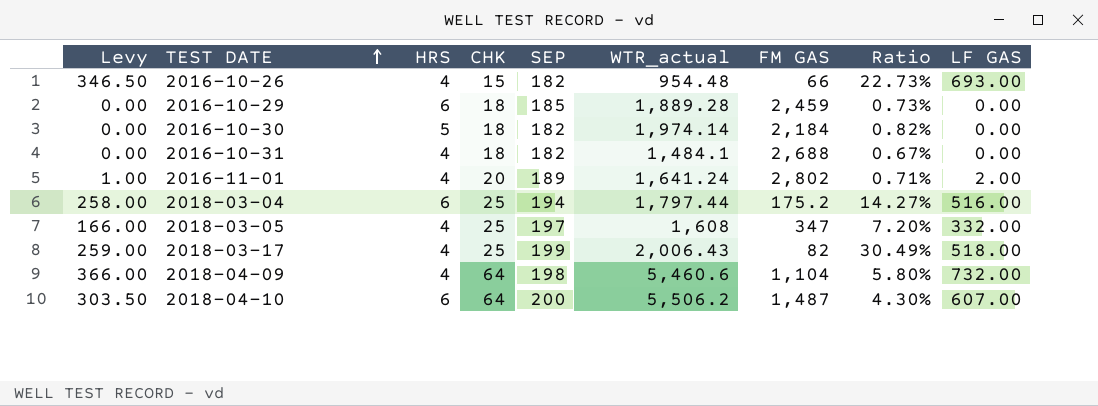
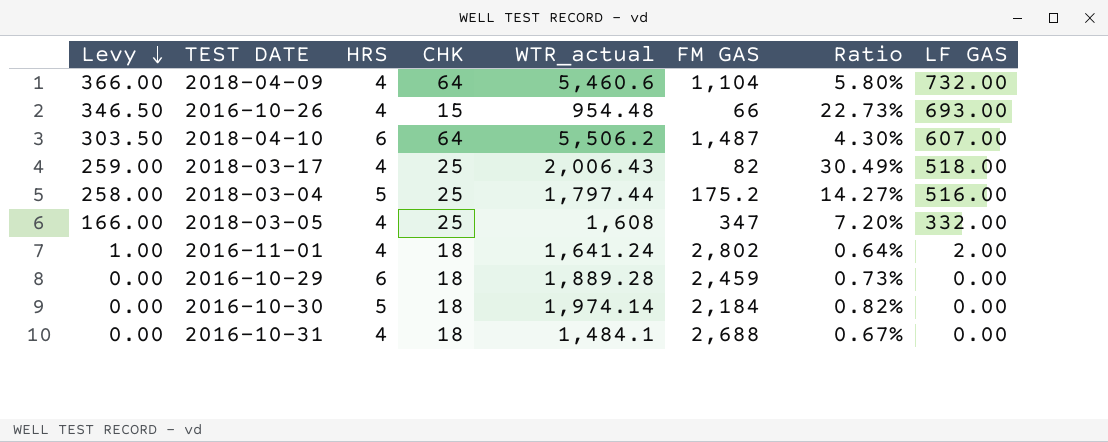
row order: TEST DATE ascending -> Levy descending
column SEP | position: 5 -> none
2018-03-04 | HRS: 6 -> 5
2016-11-01 | CHK: 20 -> 18
2016-11-01 | Ratio: 0.71% -> 0.64%

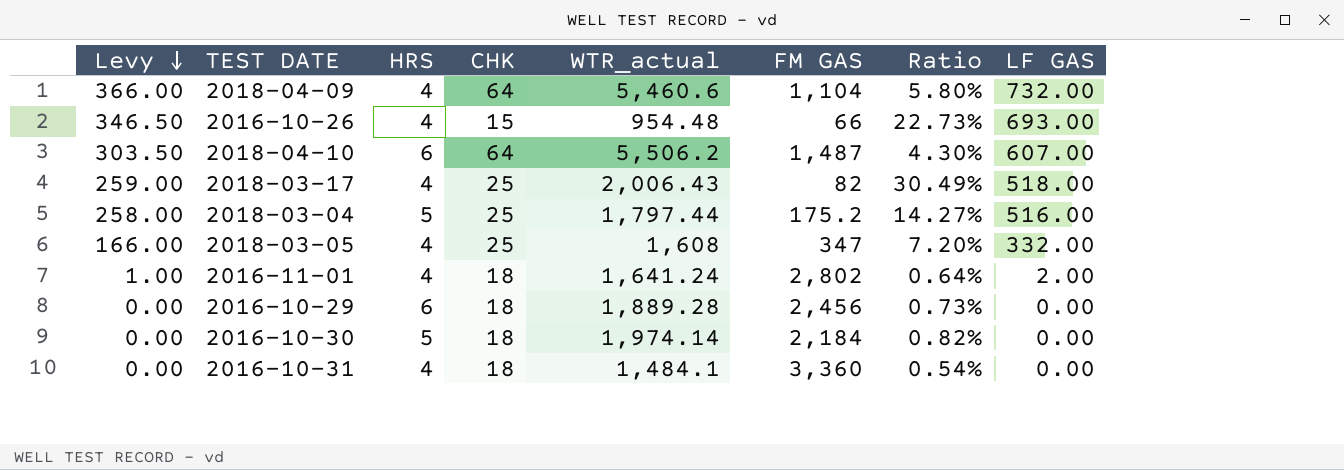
2016-10-29 | FM GAS: 2,459 -> 2,456
2016-10-31 | FM GAS: 2,688 -> 3,360
2016-10-31 | Ratio: 0.67% -> 0.54%

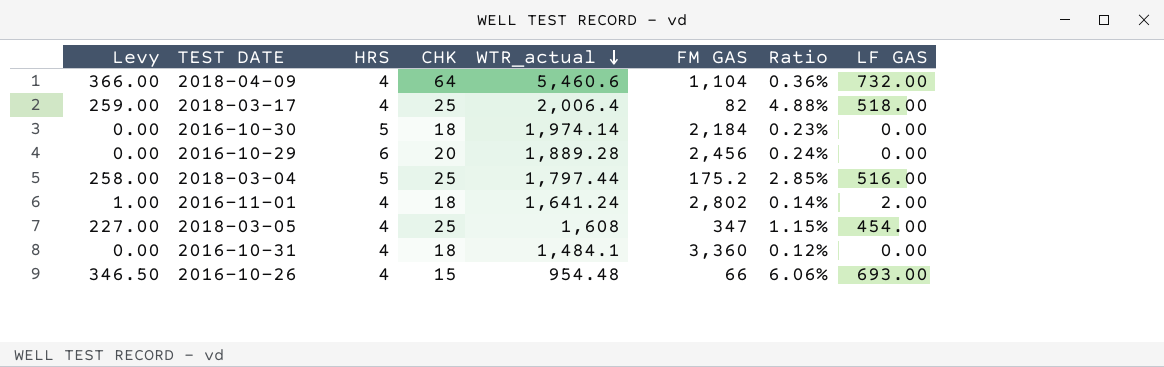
row order: Levy descending -> WTR_actual descending
column Ratio | formula: [CHK] / [FM GAS] -> [HRS] / [FM GAS]
row 2018-04-10: 303.50 | 6 | 64 | 5,506.2 | 1,487 | 4.30% | 607.00 -> none
2018-03-17 | WTR_actual: 2,006.43 -> 2,006.4
2016-10-29 | CHK: 18 -> 20
2018-03-05 | Levy: 166.00 -> 227.00
2018-03-05 | LF GAS: 332.00 -> 454.00

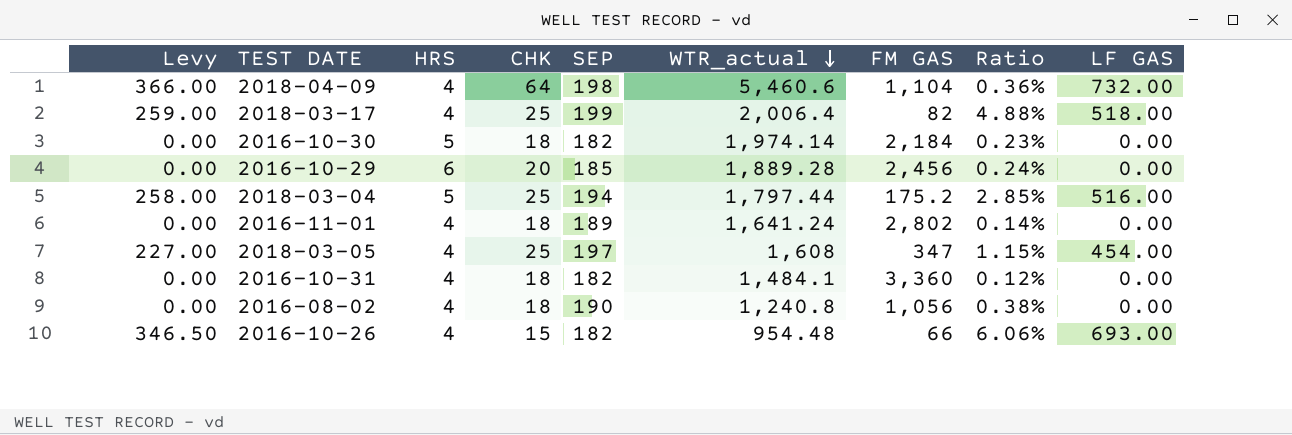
column SEP | position: none -> 5
2016-11-01 | Levy: 1.00 -> 0.00
2016-11-01 | LF GAS: 2.00 -> 0.00
row 2016-08-02: none -> 0.00 | 4 | 18 | 190 | 1,240.8 | 1,056 | 0.38% | 0.00

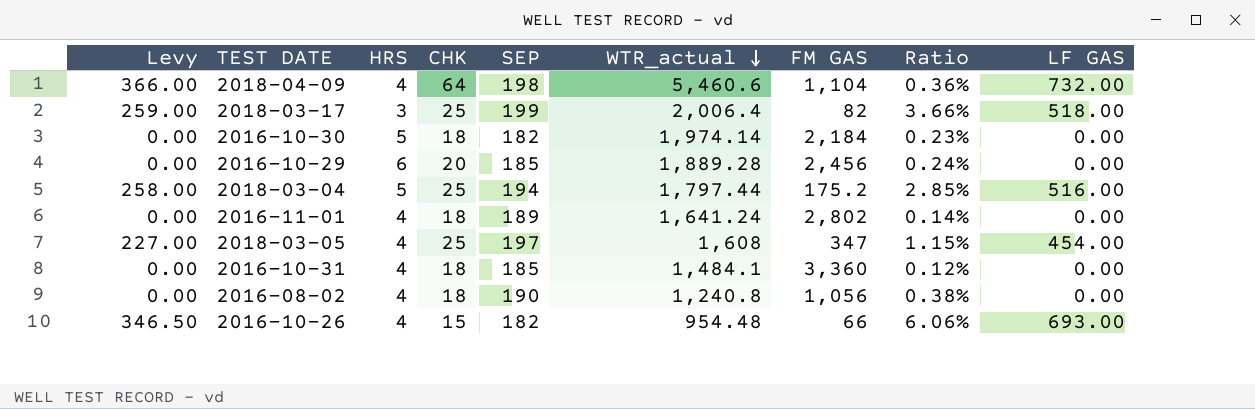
2018-03-17 | HRS: 4 -> 3
2018-03-17 | Ratio: 4.88% -> 3.66%
2016-10-31 | SEP: 182 -> 185

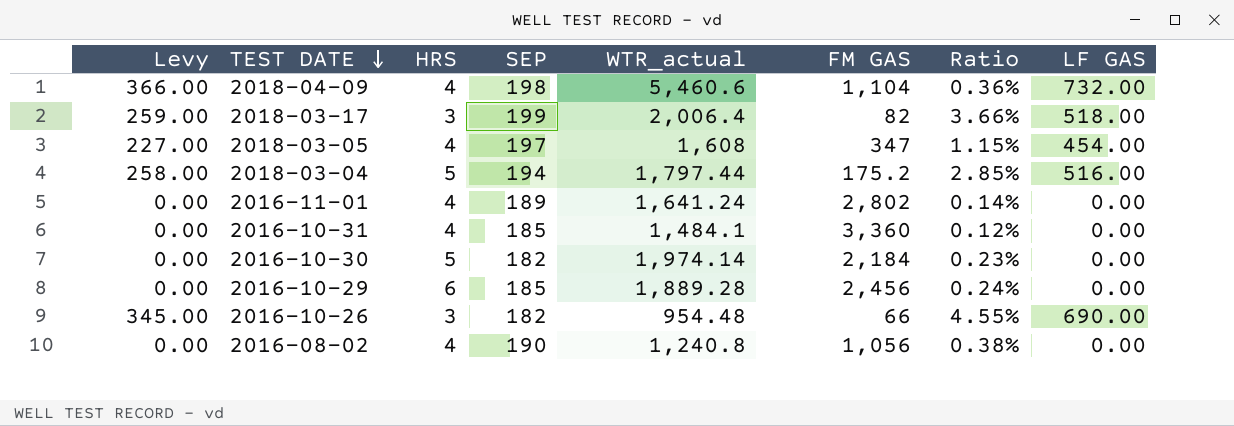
row order: WTR_actual descending -> TEST DATE descending
column CHK | position: 4 -> none
2016-10-26 | Levy: 346.50 -> 345.00
2016-10-26 | HRS: 4 -> 3
2016-10-26 | Ratio: 6.06% -> 4.55%
2016-10-26 | LF GAS: 693.00 -> 690.00

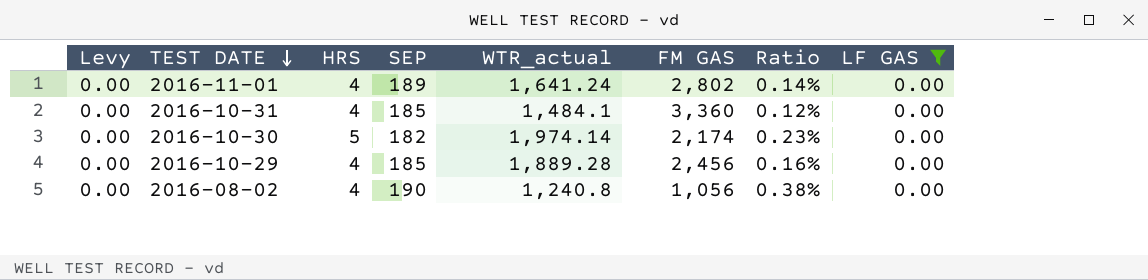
filter: none -> LF GAS = 0.00
2016-10-30 | FM GAS: 2,184 -> 2,174
2016-10-29 | HRS: 6 -> 4
2016-10-29 | Ratio: 0.24% -> 0.16%

